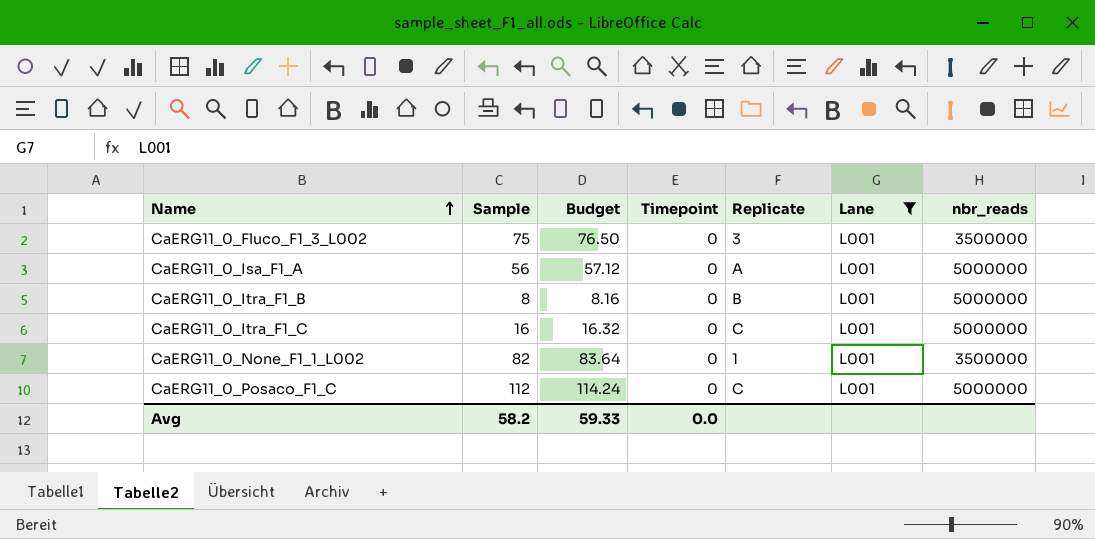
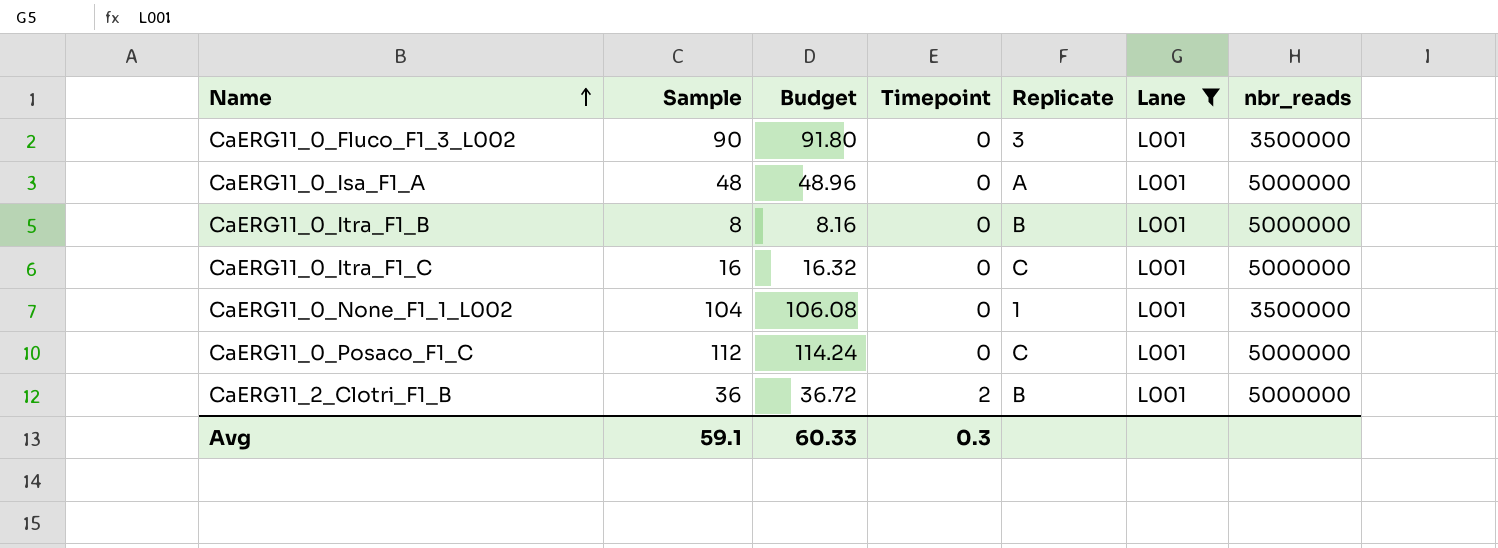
CaERG11_0_Fluco_F1_3_L002 | Sample: 75 -> 90
CaERG11_0_Fluco_F1_3_L002 | Budget: 76.50 -> 91.80
CaERG11_0_Isa_F1_A | Sample: 56 -> 48
CaERG11_0_Isa_F1_A | Budget: 57.12 -> 48.96
CaERG11_0_None_F1_1_L002 | Sample: 82 -> 104
CaERG11_0_None_F1_1_L002 | Budget: 83.64 -> 106.08
row CaERG11_2_Clotri_F1_B: none -> 36 | 36.72 | 2 | B | L001 | 5000000
Avg | Sample: 58.2 -> 59.1
Avg | Budget: 59.33 -> 60.33
Avg | Timepoint: 0.0 -> 0.3

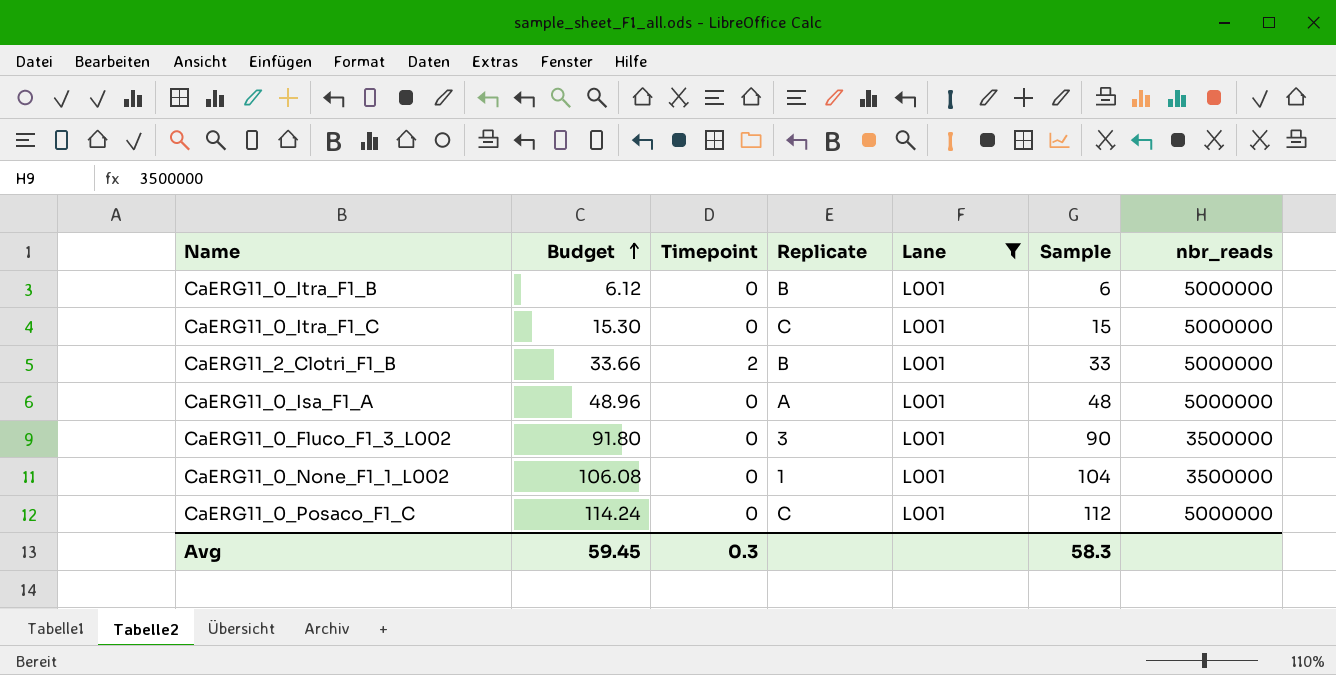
row order: Name ascending -> Budget ascending
column Sample | position: 2 -> 6
CaERG11_0_Itra_F1_B | Budget: 8.16 -> 6.12
CaERG11_0_Itra_F1_B | Sample: 8 -> 6
CaERG11_0_Itra_F1_C | Budget: 16.32 -> 15.30
CaERG11_0_Itra_F1_C | Sample: 16 -> 15
CaERG11_2_Clotri_F1_B | Budget: 36.72 -> 33.66
CaERG11_2_Clotri_F1_B | Sample: 36 -> 33
Avg | Budget: 60.33 -> 59.45
Avg | Sample: 59.1 -> 58.3

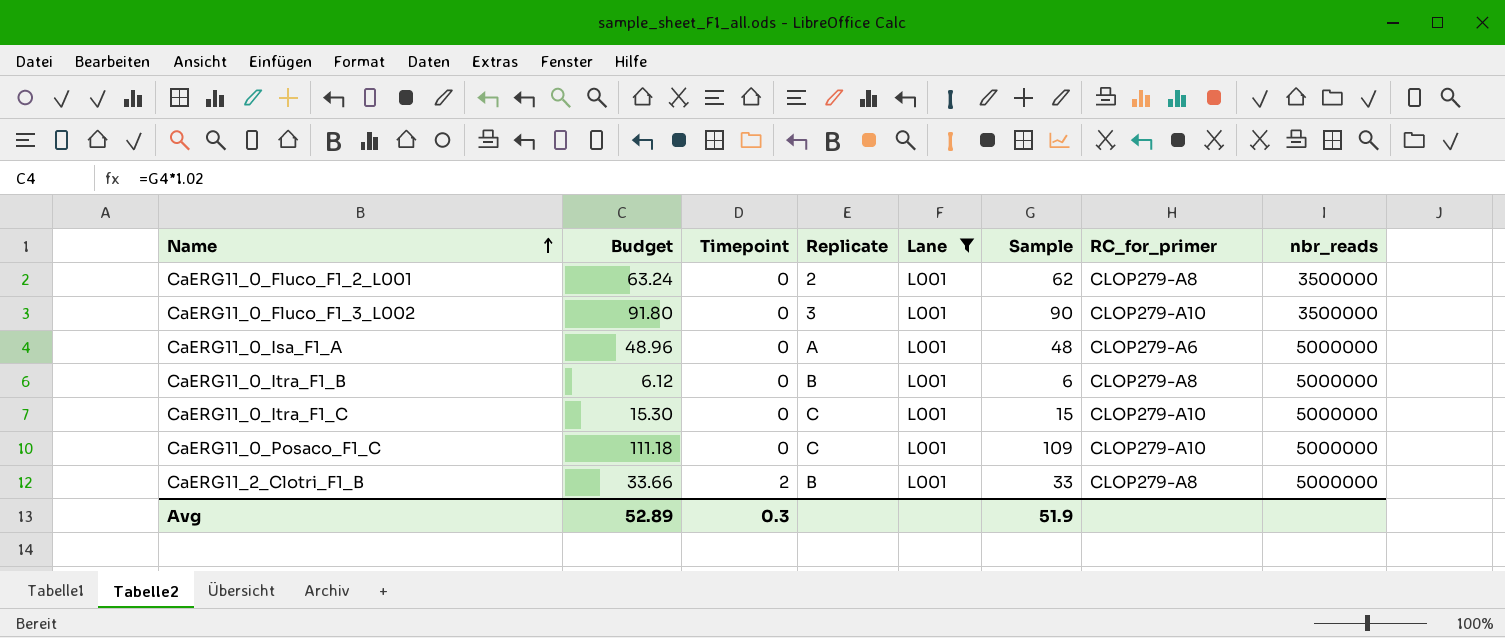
row order: Budget ascending -> Name ascending
column RC_for_primer | position: none -> 7
row CaERG11_0_None_F1_1_L002: 106.08 | 0 | 1 | L001 | 104 | 3500000 -> none
row CaERG11_0_Fluco_F1_2_L001: none -> 63.24 | 0 | 2 | L001 | 62 | CLOP279-A8 | 3500000
CaERG11_0_Posaco_F1_C | Budget: 114.24 -> 111.18
CaERG11_0_Posaco_F1_C | Sample: 112 -> 109
Avg | Budget: 59.45 -> 52.89
Avg | Sample: 58.3 -> 51.9

